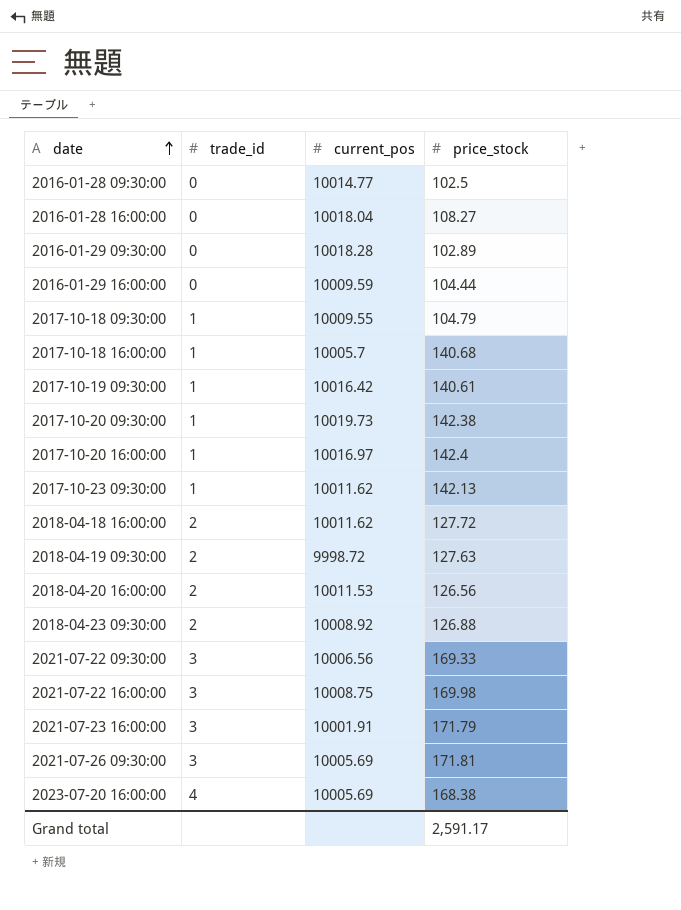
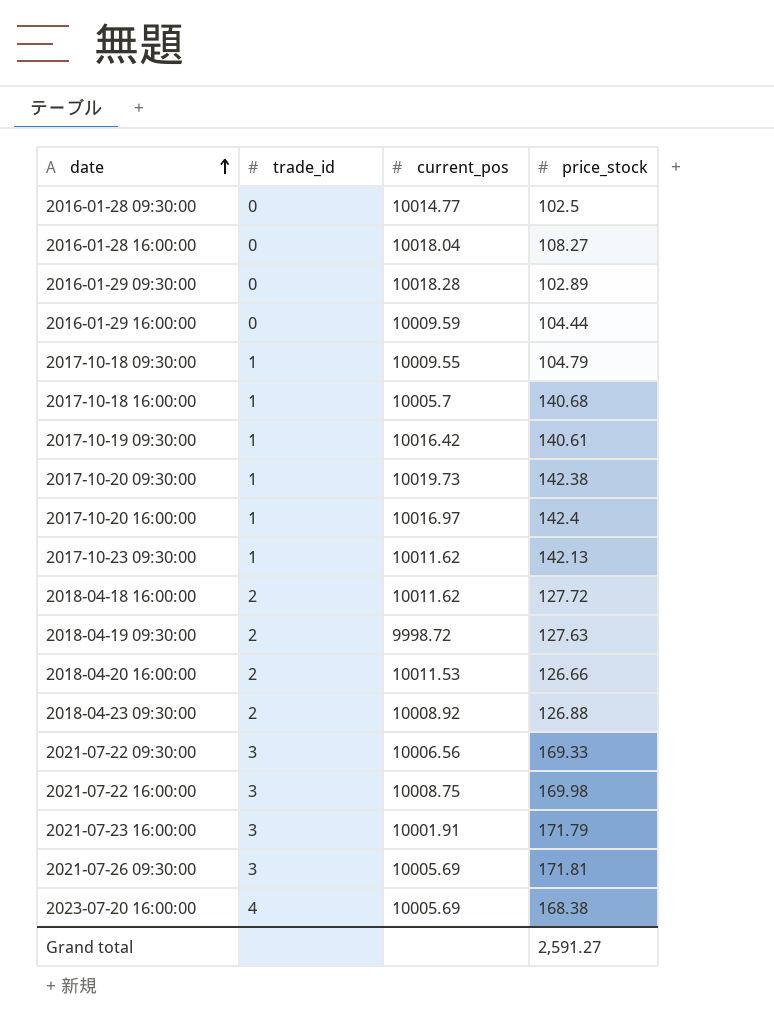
2018-04-20 16:00:00 | price_stock: 126.56 -> 126.66
Grand total | price_stock: 2,591.17 -> 2,591.27

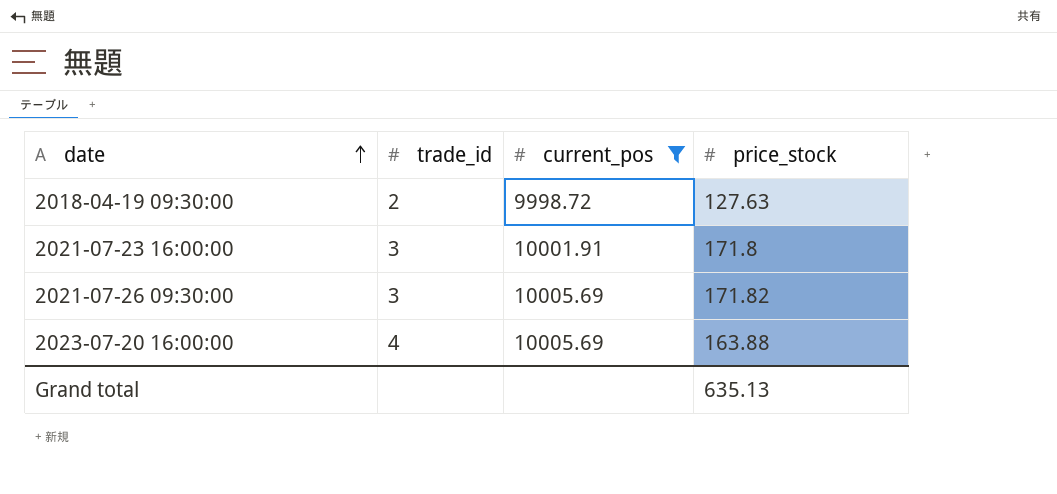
filter: none -> current_pos <= 10005.69
2021-07-23 16:00:00 | price_stock: 171.79 -> 171.8
2021-07-26 09:30:00 | price_stock: 171.81 -> 171.82
2023-07-20 16:00:00 | price_stock: 168.38 -> 163.88
Grand total | price_stock: 2,591.27 -> 635.13

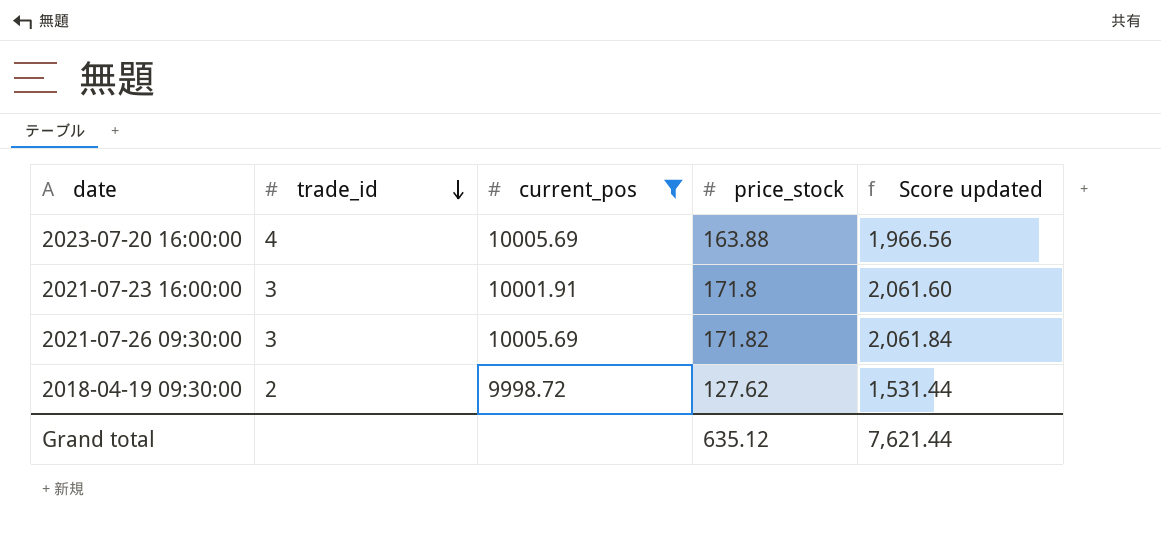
row order: date ascending -> trade_id descending
column Score updated | formula: none -> [price_stock] * 12
2018-04-19 09:30:00 | price_stock: 127.63 -> 127.62
Grand total | price_stock: 635.13 -> 635.12

